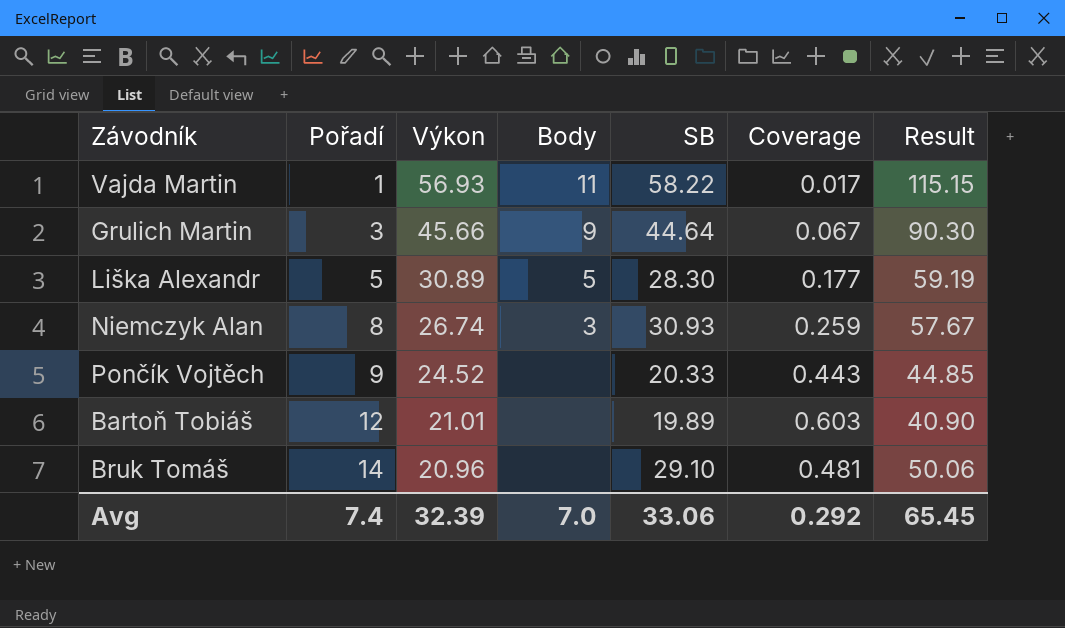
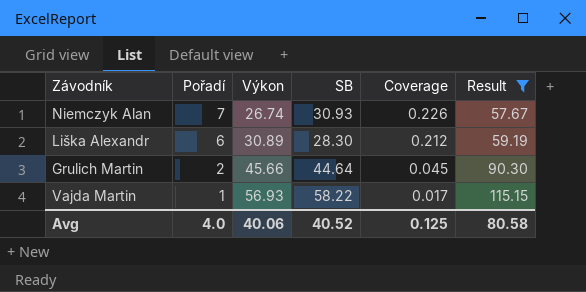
filter: none -> Result >= 57.67
row order: Pořadí ascending -> Pořadí descending
column Body | position: 4 -> none
Niemczyk Alan | Pořadí: 8 -> 7
Niemczyk Alan | Coverage: 0.259 -> 0.226
Liška Alexandr | Pořadí: 5 -> 6
Liška Alexandr | Coverage: 0.177 -> 0.212
Grulich Martin | Pořadí: 3 -> 2
Grulich Martin | Coverage: 0.067 -> 0.045
Avg | Pořadí: 7.4 -> 4.0
Avg | Výkon: 32.39 -> 40.06
Avg | SB: 33.06 -> 40.52
Avg | Coverage: 0.292 -> 0.125
Avg | Result: 65.45 -> 80.58

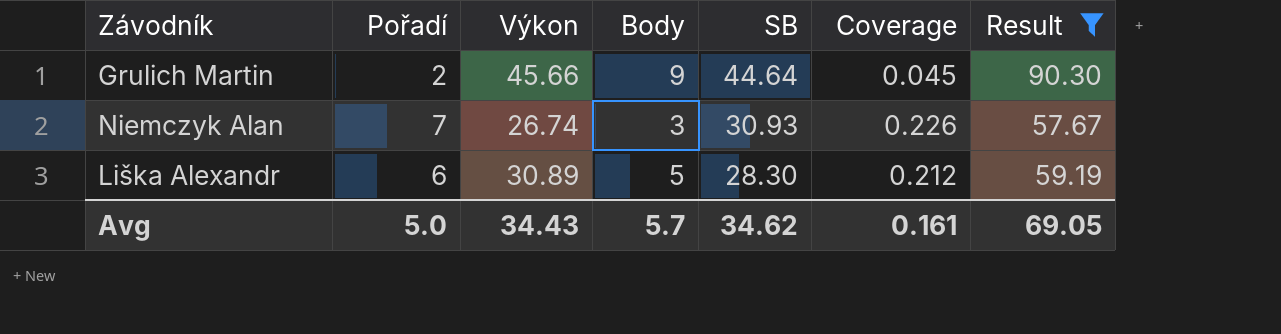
row order: Pořadí descending -> SB descending
column Body | position: none -> 4
row Vajda Martin: 1 | 56.93 | 58.22 | 0.017 | 115.15 -> none
Avg | Pořadí: 4.0 -> 5.0
Avg | Výkon: 40.06 -> 34.43
Avg | SB: 40.52 -> 34.62
Avg | Coverage: 0.125 -> 0.161
Avg | Result: 80.58 -> 69.05

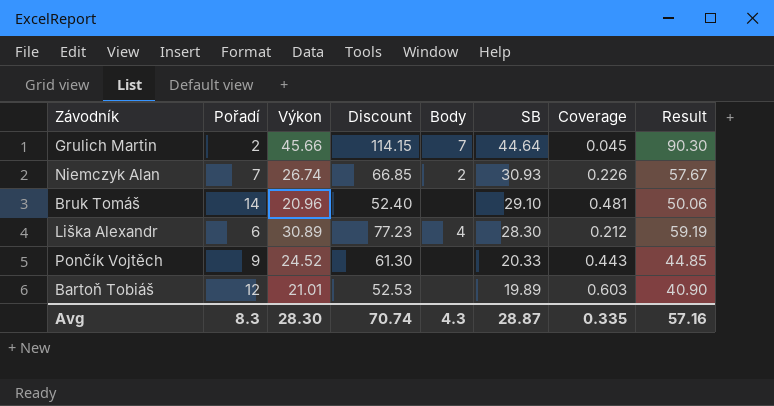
filter: Result >= 57.67 -> none
column Discount | formula: none -> [Výkon] * 2.5
Grulich Martin | Body: 9 -> 7
Niemczyk Alan | Body: 3 -> 2
Liška Alexandr | Body: 5 -> 4
Avg | Pořadí: 5.0 -> 8.3
Avg | Výkon: 34.43 -> 28.30
Avg | Body: 5.7 -> 4.3
Avg | SB: 34.62 -> 28.87
Avg | Coverage: 0.161 -> 0.335
Avg | Result: 69.05 -> 57.16

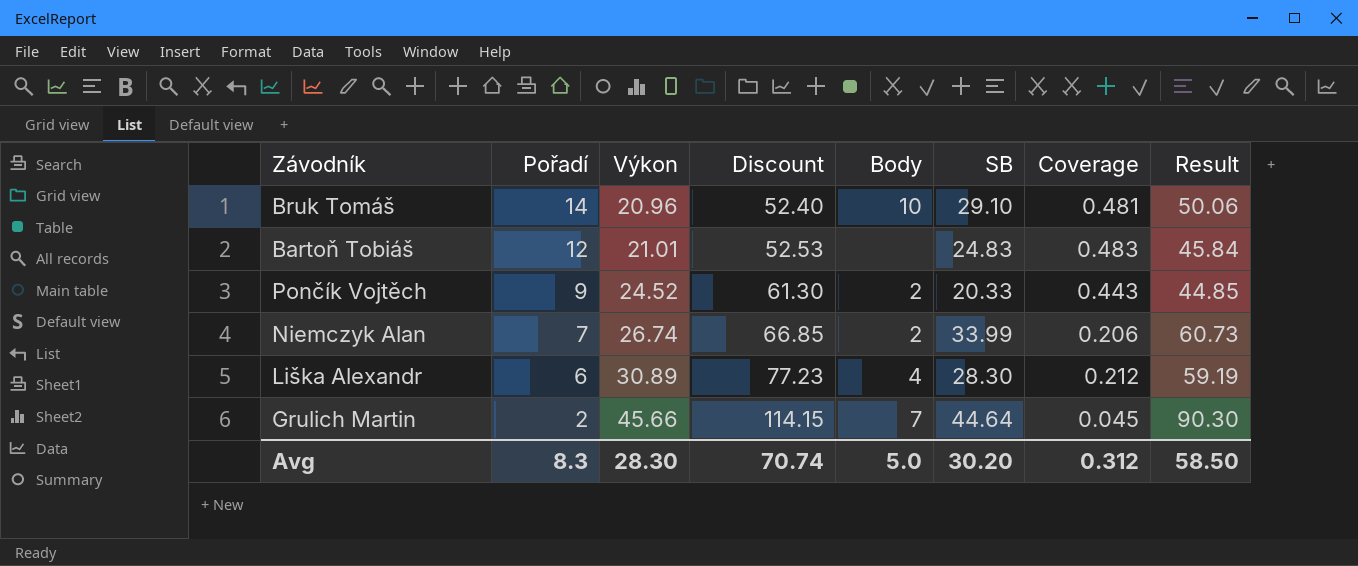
row order: SB descending -> Pořadí descending
Bruk Tomáš | Body: none -> 10
Bartoň Tobiáš | SB: 19.89 -> 24.83
Bartoň Tobiáš | Coverage: 0.603 -> 0.483
Bartoň Tobiáš | Result: 40.90 -> 45.84
Pončík Vojtěch | Body: none -> 2
Niemczyk Alan | SB: 30.93 -> 33.99
Niemczyk Alan | Coverage: 0.226 -> 0.206
Niemczyk Alan | Result: 57.67 -> 60.73
Avg | Body: 4.3 -> 5.0
Avg | SB: 28.87 -> 30.20
Avg | Coverage: 0.335 -> 0.312
Avg | Result: 57.16 -> 58.50

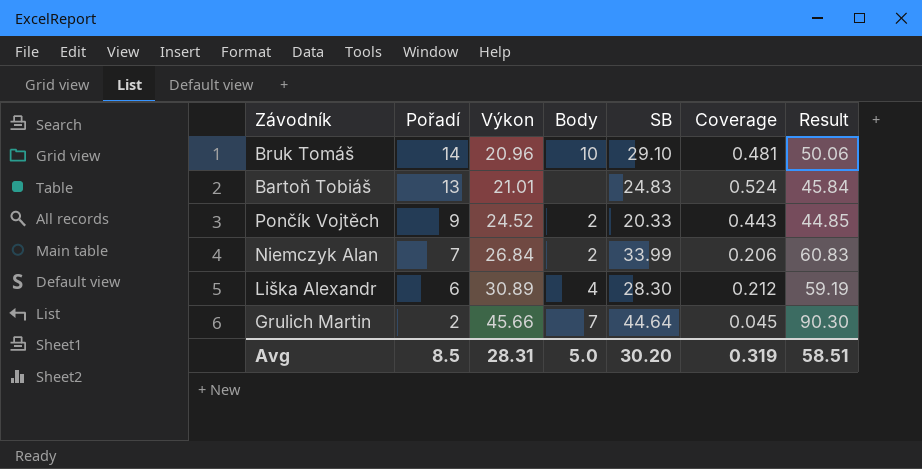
column Discount | formula: [Výkon] * 2.5 -> none
Bartoň Tobiáš | Pořadí: 12 -> 13
Bartoň Tobiáš | Coverage: 0.483 -> 0.524
Niemczyk Alan | Výkon: 26.74 -> 26.84
Niemczyk Alan | Result: 60.73 -> 60.83
Avg | Pořadí: 8.3 -> 8.5
Avg | Výkon: 28.30 -> 28.31
Avg | Coverage: 0.312 -> 0.319
Avg | Result: 58.50 -> 58.51

